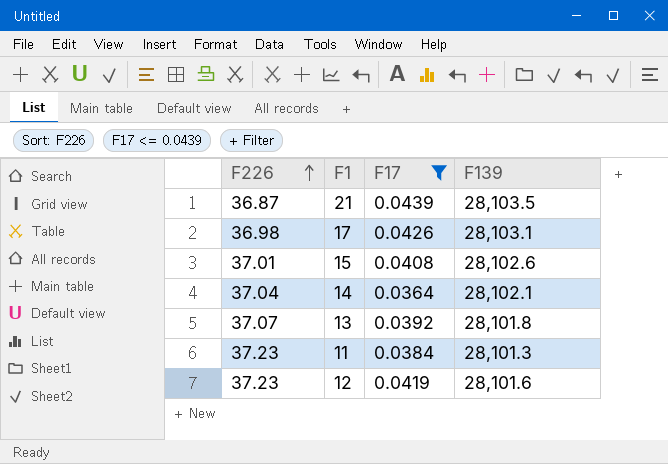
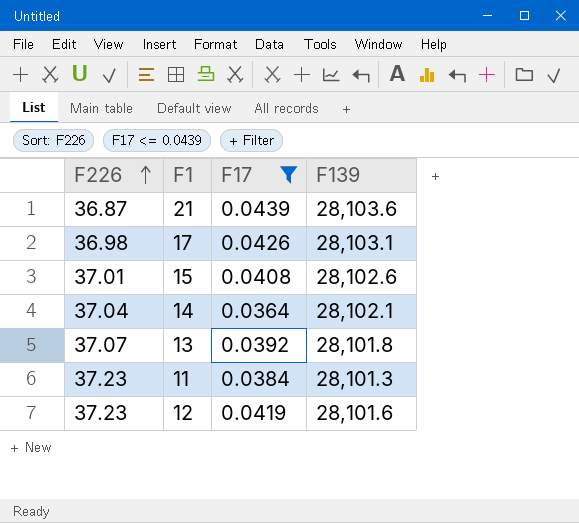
21 | F139: 28,103.5 -> 28,103.6

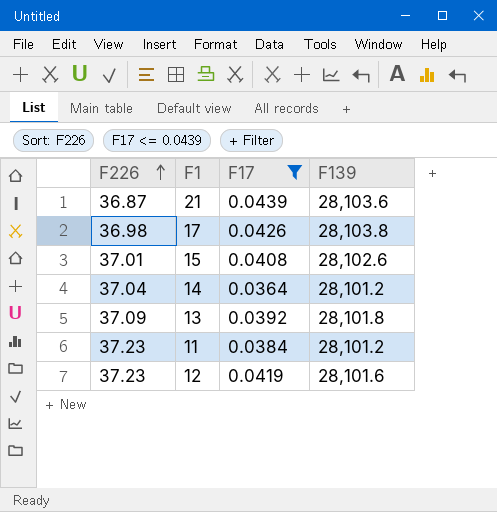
17 | F139: 28,103.1 -> 28,103.8
14 | F139: 28,102.1 -> 28,101.2
13 | F226: 37.07 -> 37.09
11 | F139: 28,101.3 -> 28,101.2

